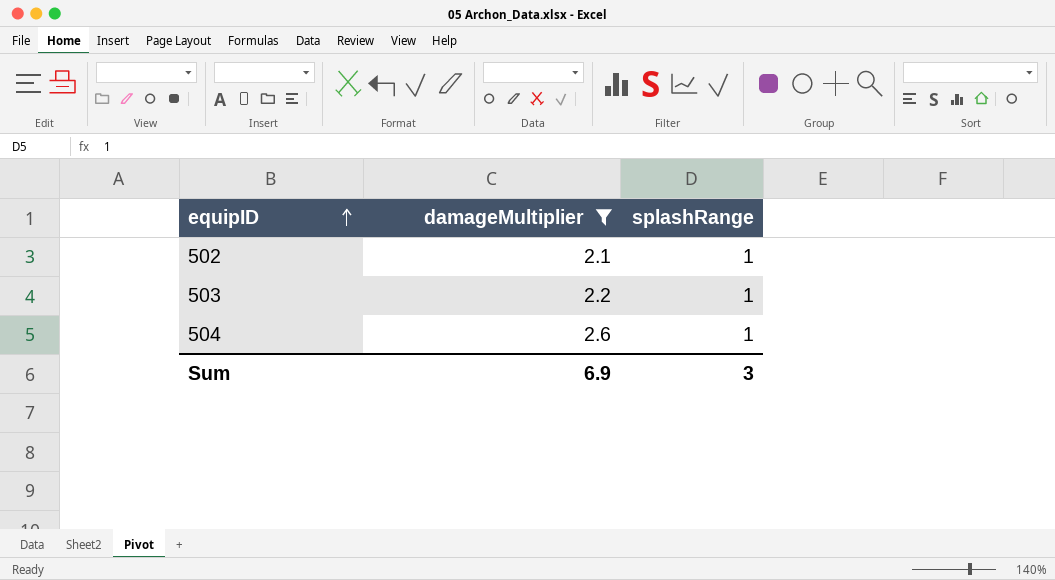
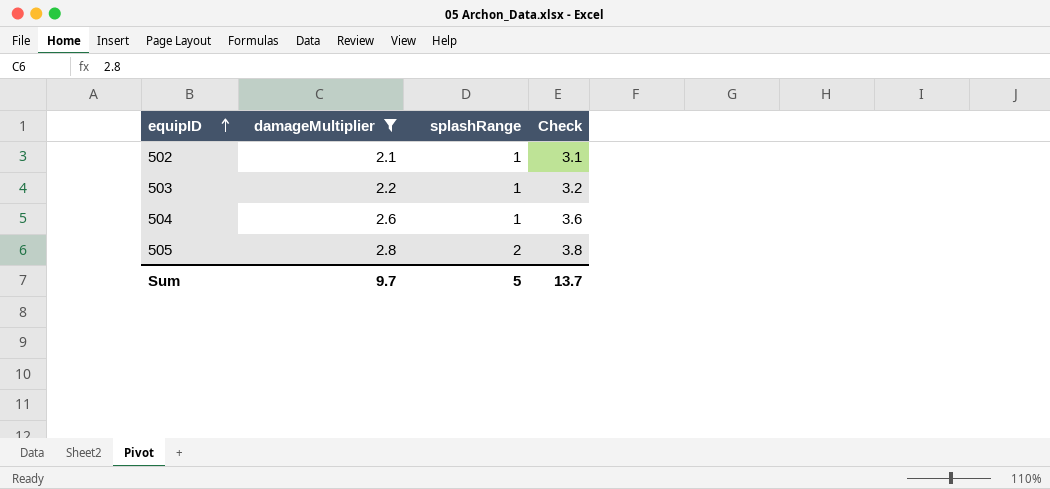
column Check | formula: none -> [damageMultiplier] + 1
row 505: none -> 2.8 | 2 | 3.8
Sum | damageMultiplier: 6.9 -> 9.7
Sum | splashRange: 3 -> 5

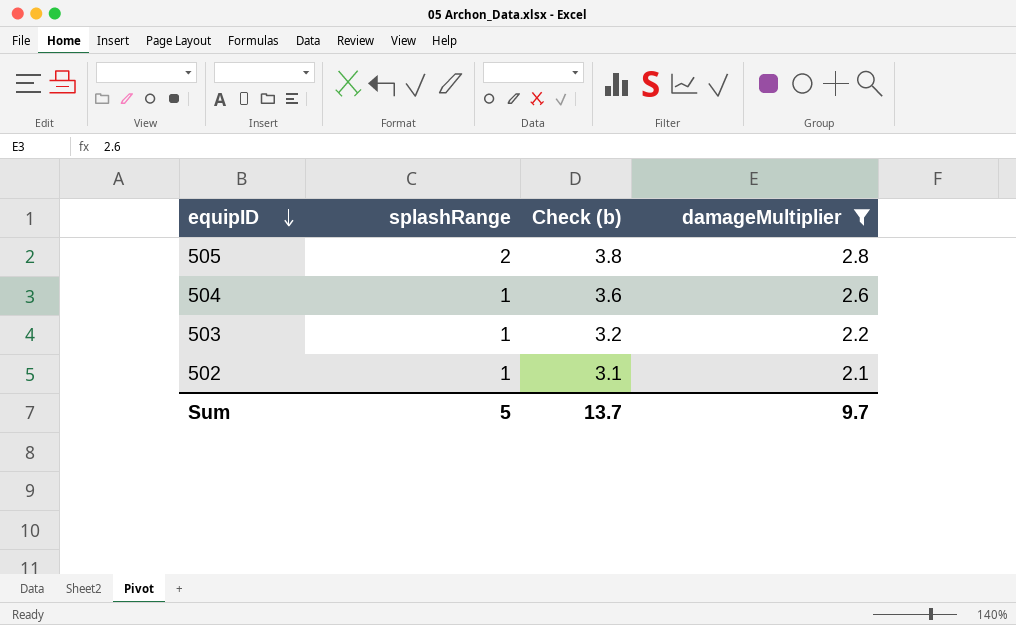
row order: equipID ascending -> equipID descending
column name: Check -> Check (b)
column damageMultiplier | position: 2 -> 4

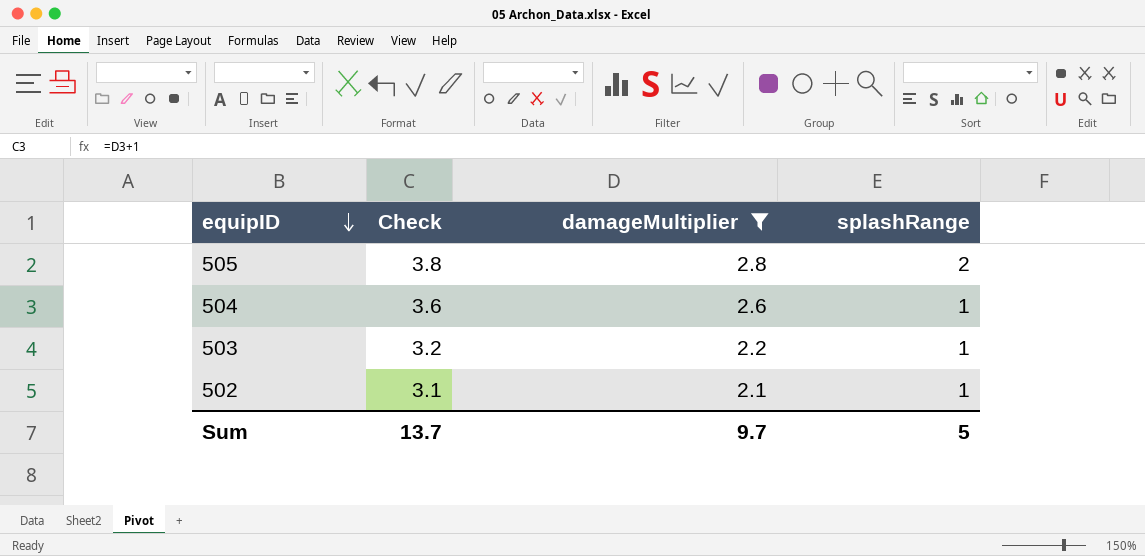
column name: Check (b) -> Check
column splashRange | position: 2 -> 4

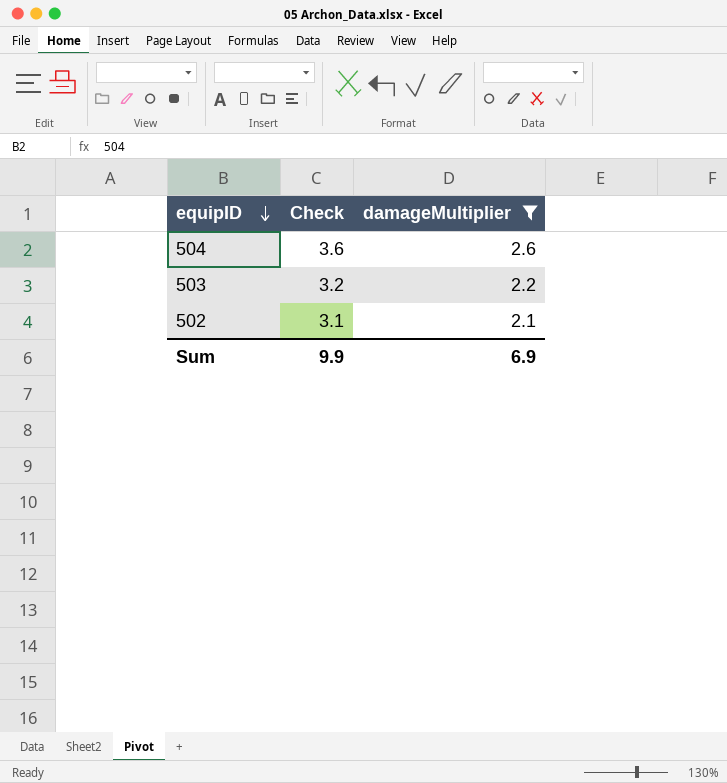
column splashRange | position: 4 -> none
row 505: 3.8 | 2.8 | 2 -> none
Sum | Check: 13.7 -> 9.9
Sum | damageMultiplier: 9.7 -> 6.9

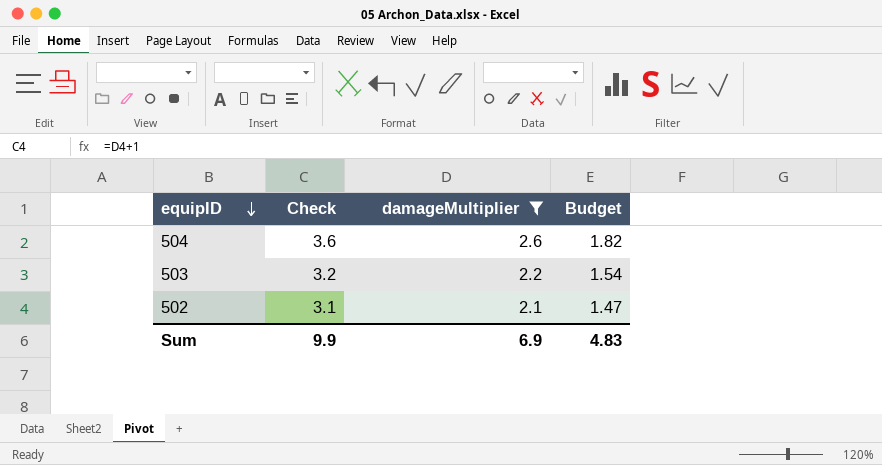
column Budget | formula: none -> [damageMultiplier] * 0.7

